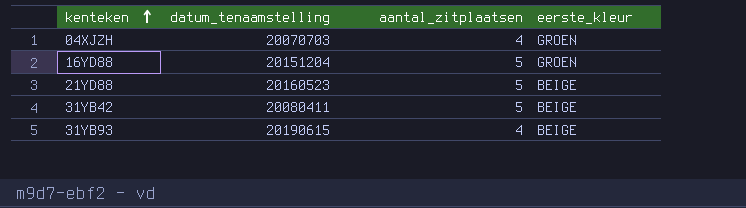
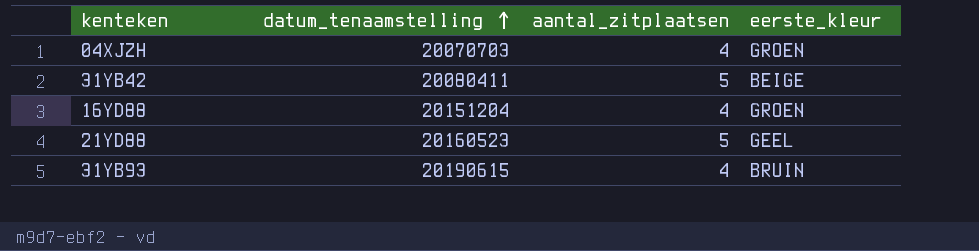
row order: kenteken ascending -> datum_tenaamstelling ascending
16YD88 | aantal_zitplaatsen: 5 -> 4
21YD88 | eerste_kleur: BEIGE -> GEEL
31YB93 | eerste_kleur: BEIGE -> BRUIN

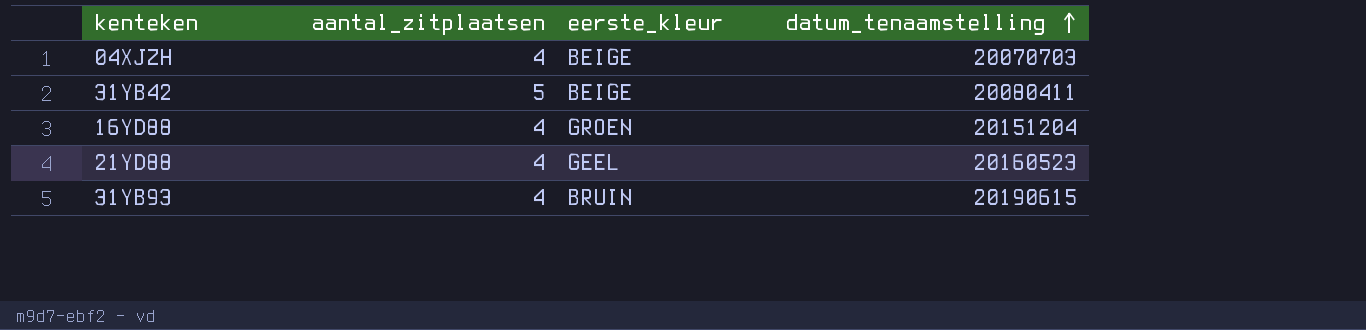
column datum_tenaamstelling | position: 2 -> 4
04XJZH | eerste_kleur: GROEN -> BEIGE
21YD88 | aantal_zitplaatsen: 5 -> 4

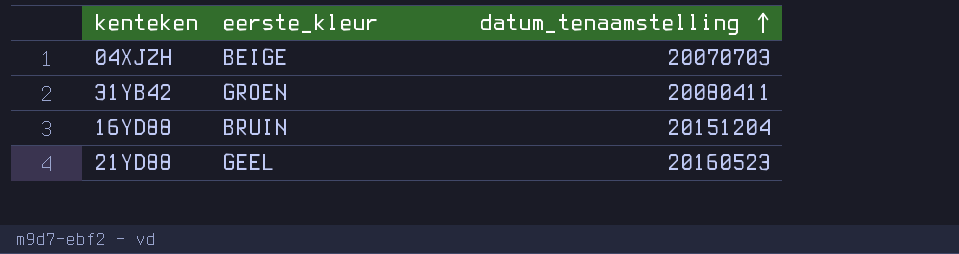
column aantal_zitplaatsen | position: 2 -> none
row 31YB93: 4 | BRUIN | 20190615 -> none
31YB42 | eerste_kleur: BEIGE -> GROEN
16YD88 | eerste_kleur: GROEN -> BRUIN

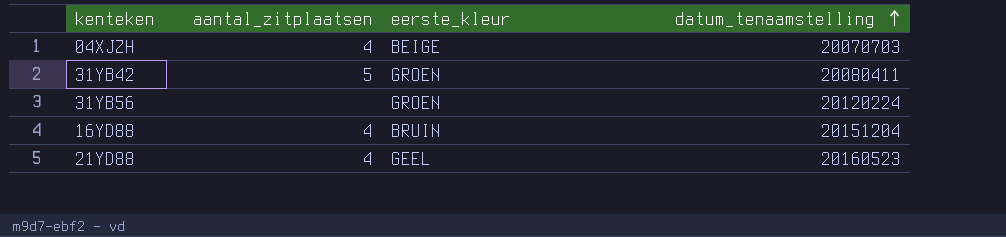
column aantal_zitplaatsen | position: none -> 2
row 31YB56: none -> none | GROEN | 20120224

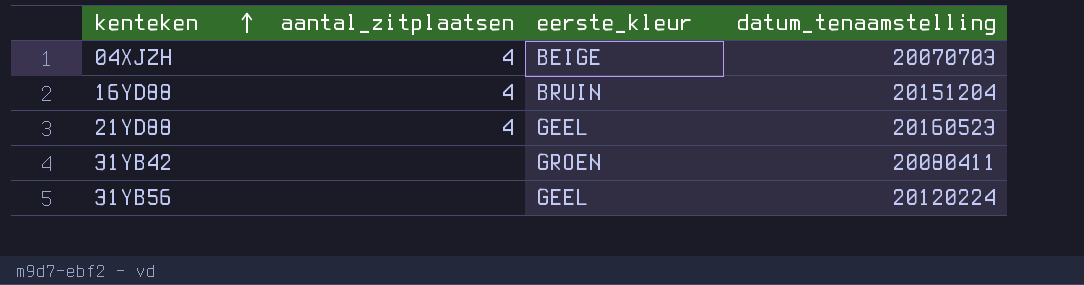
row order: datum_tenaamstelling ascending -> kenteken ascending
31YB42 | aantal_zitplaatsen: 5 -> none
31YB56 | eerste_kleur: GROEN -> GEEL

